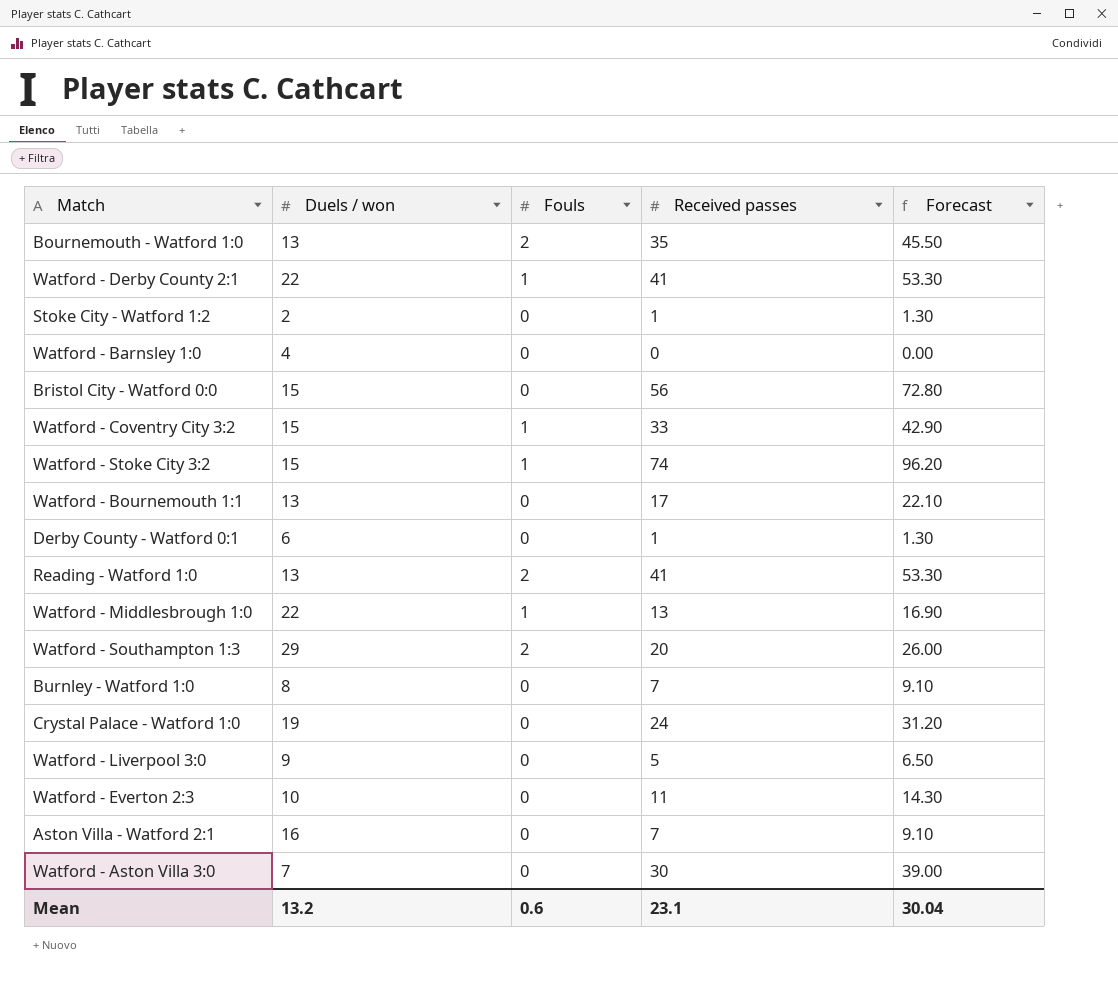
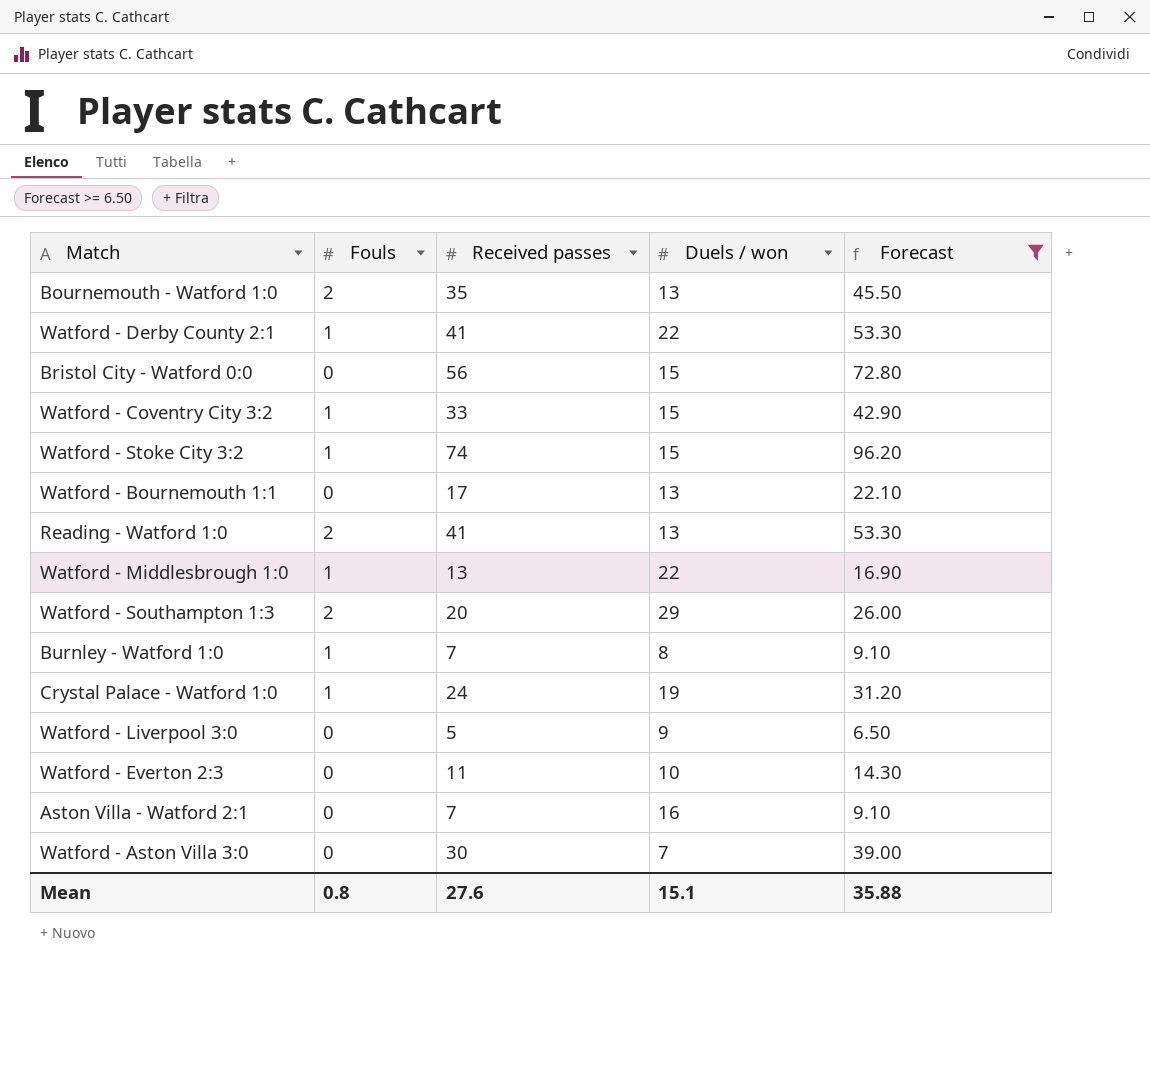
filter: none -> Forecast >= 6.50
column Duels / won | position: 2 -> 4
Burnley - Watford 1:0 | Fouls: 0 -> 1
Crystal Palace - Watford 1:0 | Fouls: 0 -> 1
Mean | Fouls: 0.6 -> 0.8
Mean | Received passes: 23.1 -> 27.6
Mean | Duels / won: 13.2 -> 15.1
Mean | Forecast: 30.04 -> 35.88

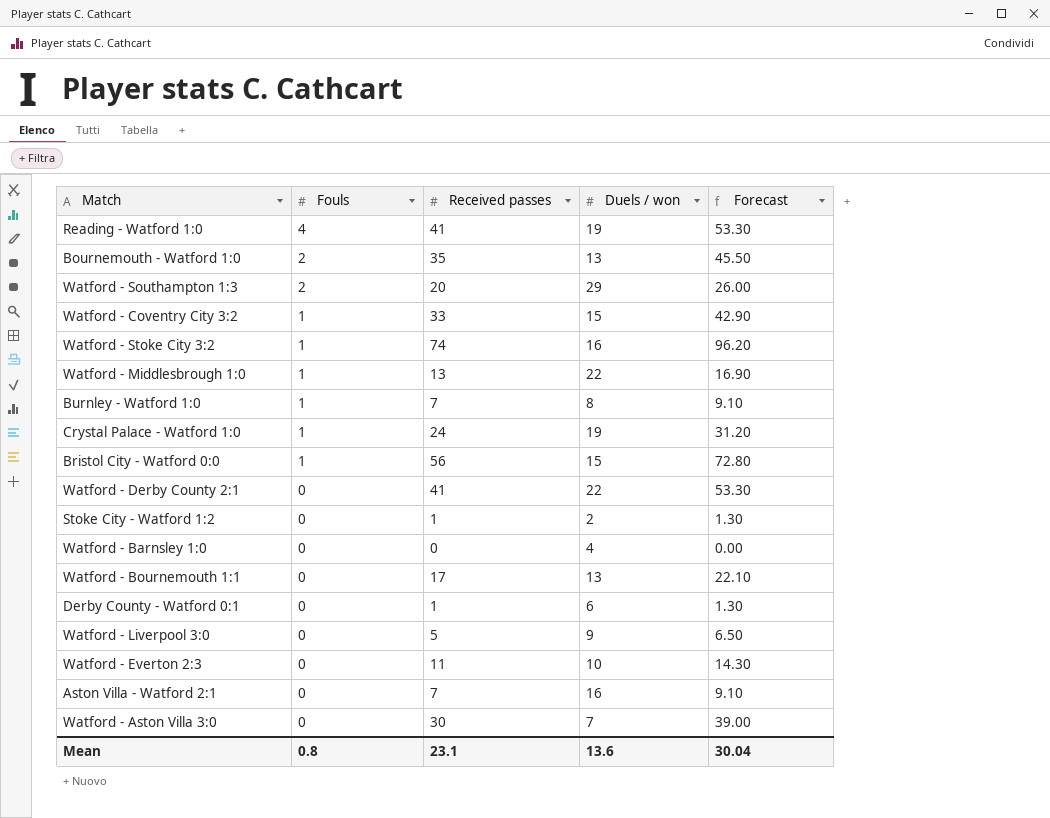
filter: Forecast >= 6.50 -> none
row order: none -> Fouls descending
Reading - Watford 1:0 | Fouls: 2 -> 4
Reading - Watford 1:0 | Duels / won: 13 -> 19
Watford - Stoke City 3:2 | Duels / won: 15 -> 16
Bristol City - Watford 0:0 | Fouls: 0 -> 1
Watford - Derby County 2:1 | Fouls: 1 -> 0
Mean | Received passes: 27.6 -> 23.1
Mean | Duels / won: 15.1 -> 13.6
Mean | Forecast: 35.88 -> 30.04

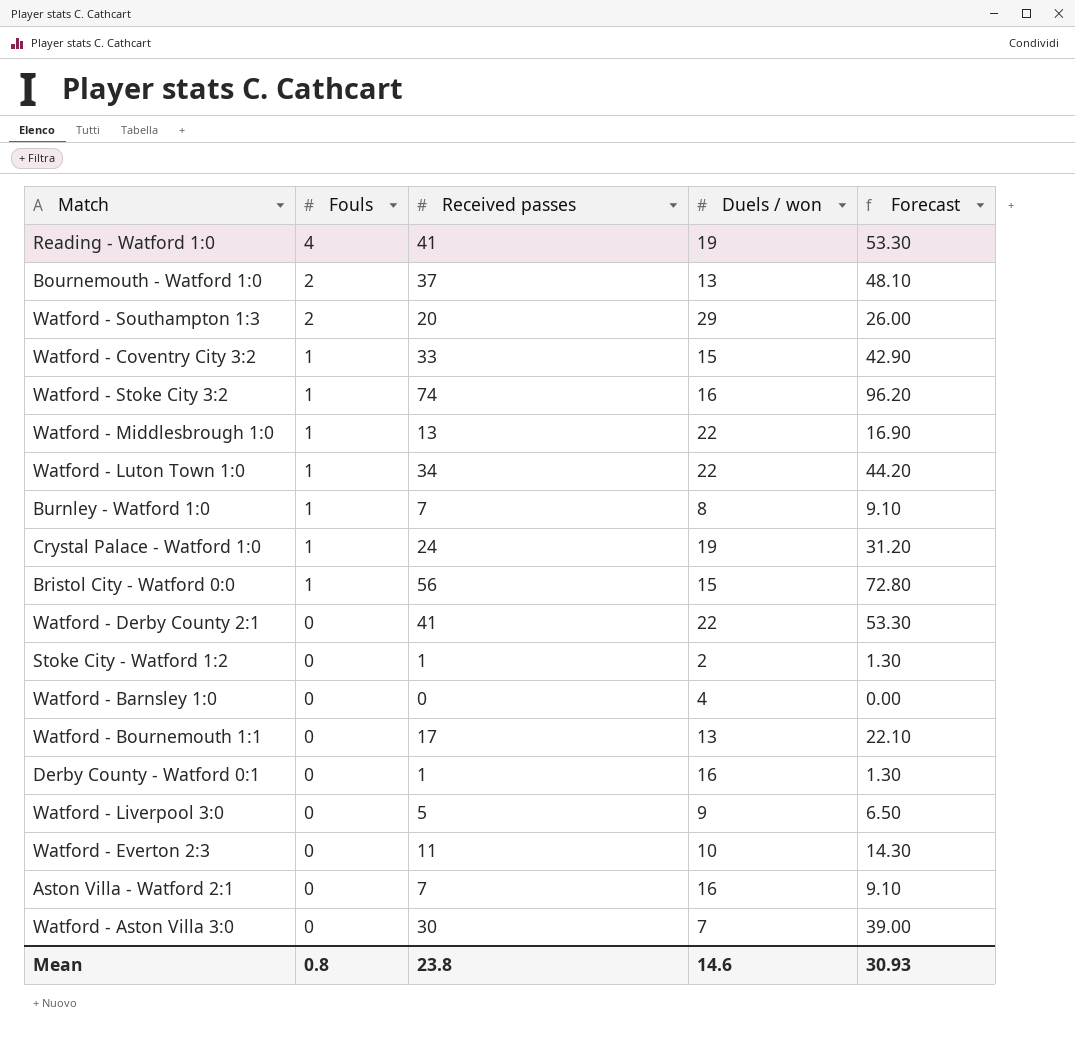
Bournemouth - Watford 1:0 | Received passes: 35 -> 37
Bournemouth - Watford 1:0 | Forecast: 45.50 -> 48.10
row Watford - Luton Town 1:0: none -> 1 | 34 | 22 | 44.20
Derby County - Watford 0:1 | Duels / won: 6 -> 16
Mean | Received passes: 23.1 -> 23.8
Mean | Duels / won: 13.6 -> 14.6
Mean | Forecast: 30.04 -> 30.93

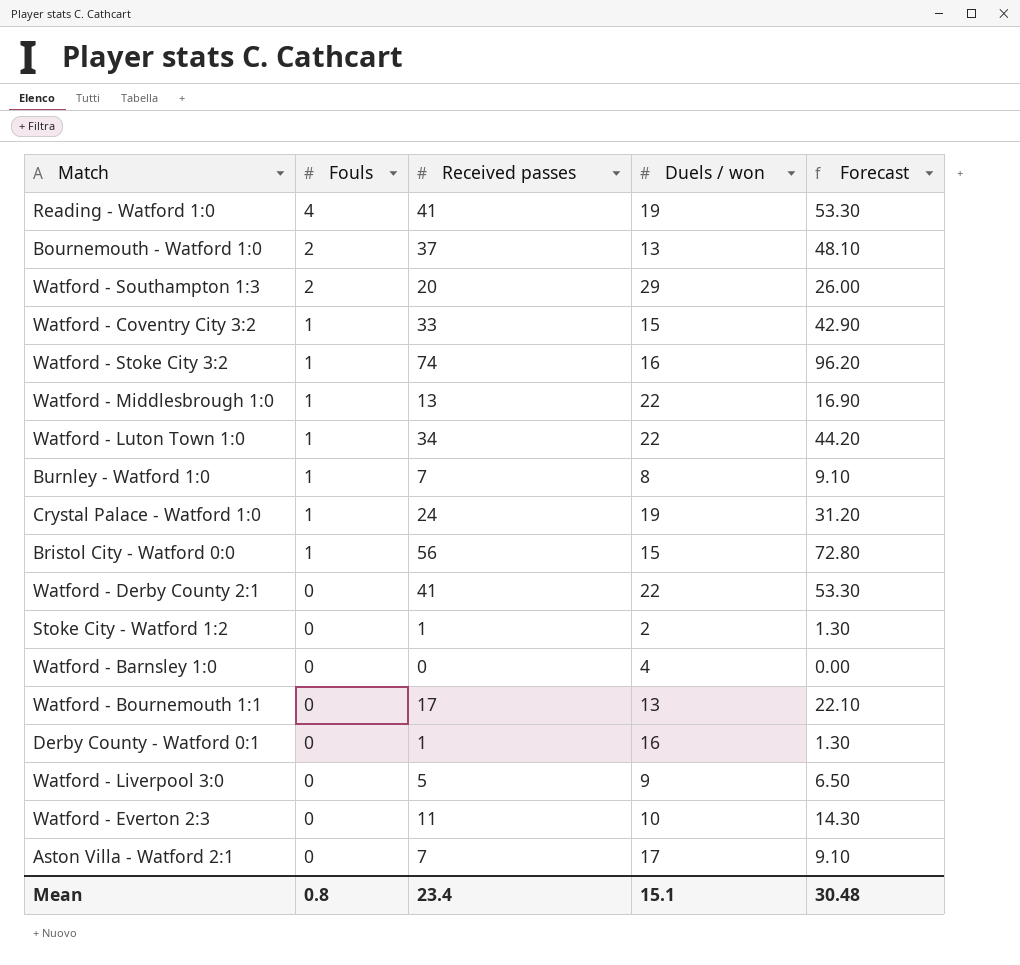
row Watford - Aston Villa 3:0: 0 | 30 | 7 | 39.00 -> none
Aston Villa - Watford 2:1 | Duels / won: 16 -> 17
Mean | Received passes: 23.8 -> 23.4
Mean | Duels / won: 14.6 -> 15.1
Mean | Forecast: 30.93 -> 30.48

